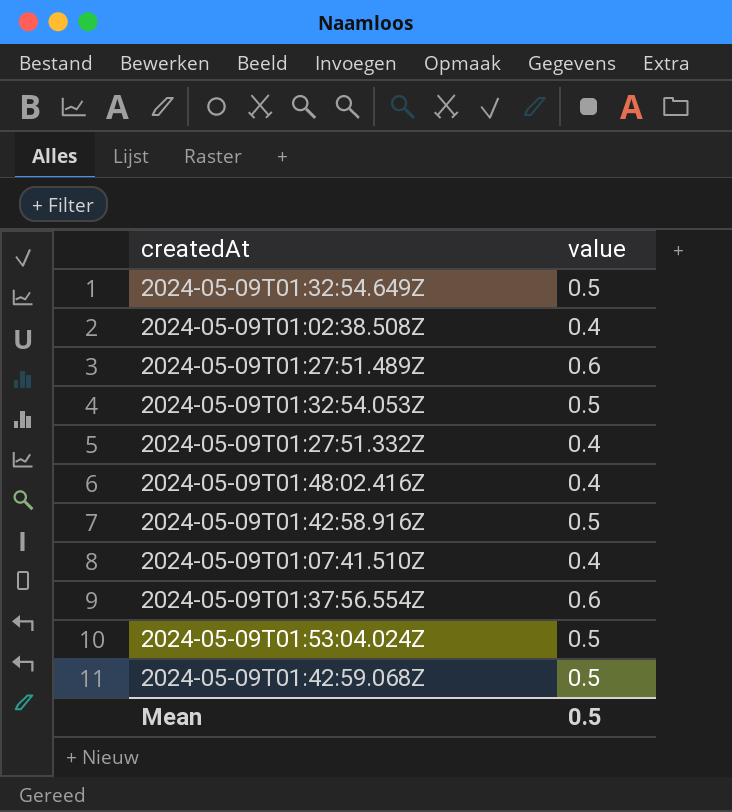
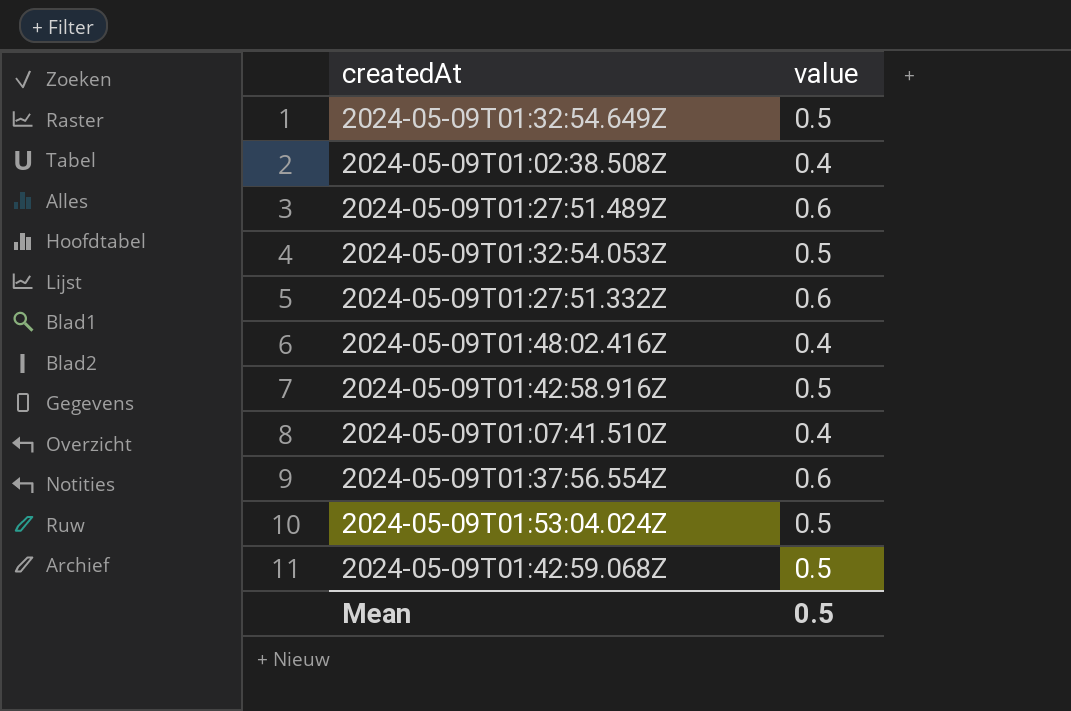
2024-05-09T01:27:51.332Z | value: 0.4 -> 0.6

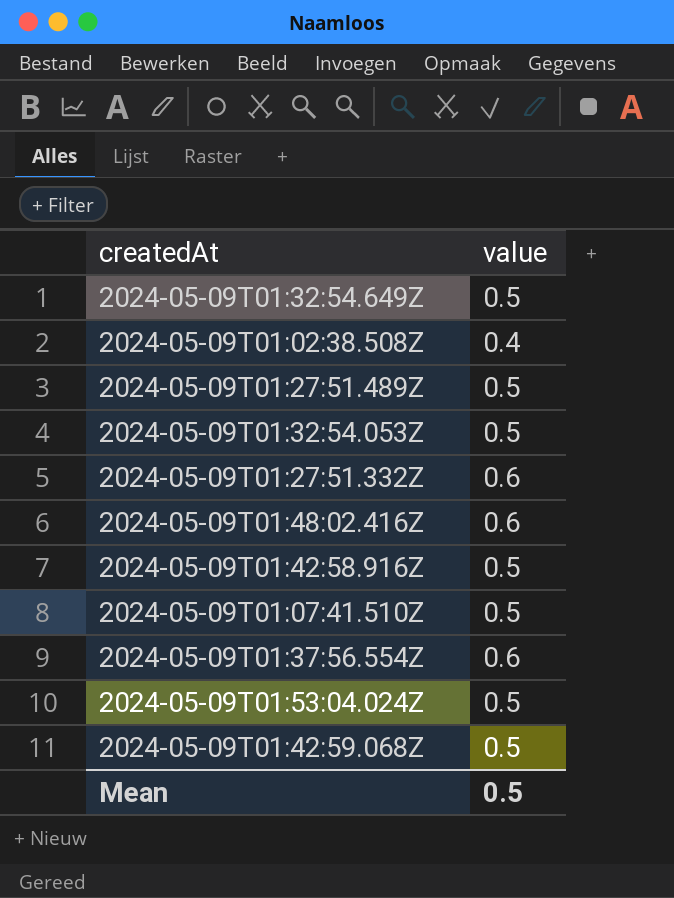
2024-05-09T01:27:51.489Z | value: 0.6 -> 0.5
2024-05-09T01:48:02.416Z | value: 0.4 -> 0.6
2024-05-09T01:07:41.510Z | value: 0.4 -> 0.5

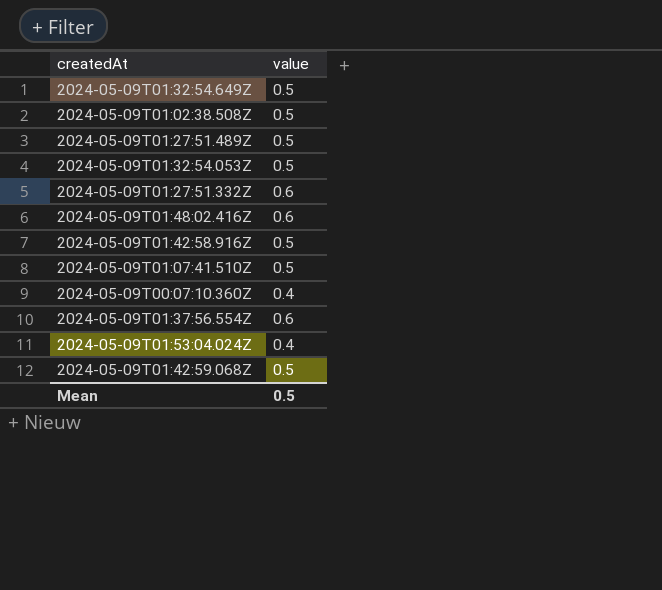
2024-05-09T01:02:38.508Z | value: 0.4 -> 0.5
row 2024-05-09T00:07:10.360Z: none -> 0.4
2024-05-09T01:53:04.024Z | value: 0.5 -> 0.4

